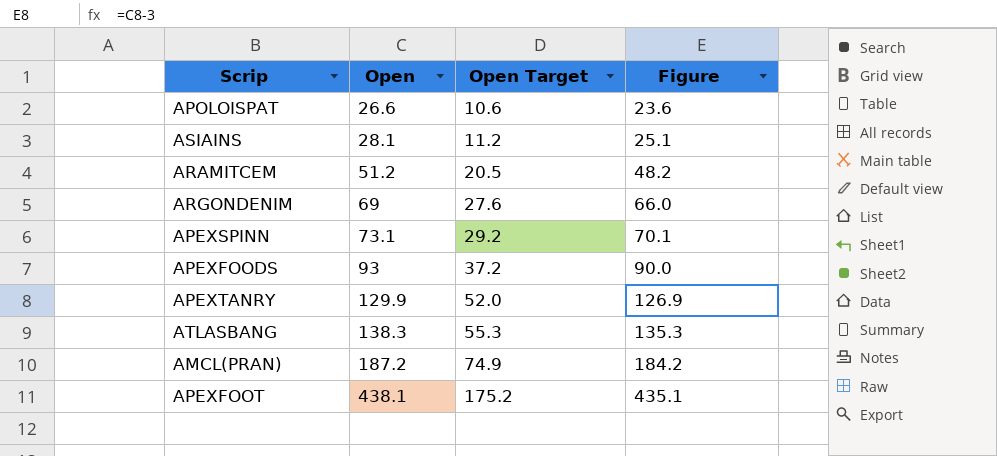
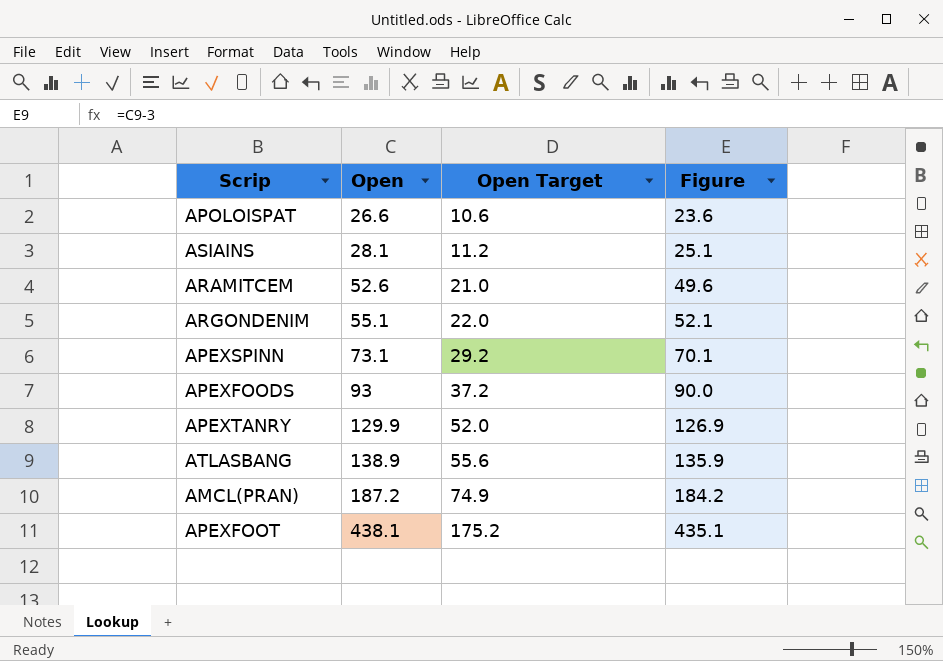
ARAMITCEM | Open: 51.2 -> 52.6
ARAMITCEM | Open Target: 20.5 -> 21.0
ARAMITCEM | Figure: 48.2 -> 49.6
ARGONDENIM | Open: 69 -> 55.1
ARGONDENIM | Open Target: 27.6 -> 22.0
ARGONDENIM | Figure: 66.0 -> 52.1
ATLASBANG | Open: 138.3 -> 138.9
ATLASBANG | Open Target: 55.3 -> 55.6
ATLASBANG | Figure: 135.3 -> 135.9

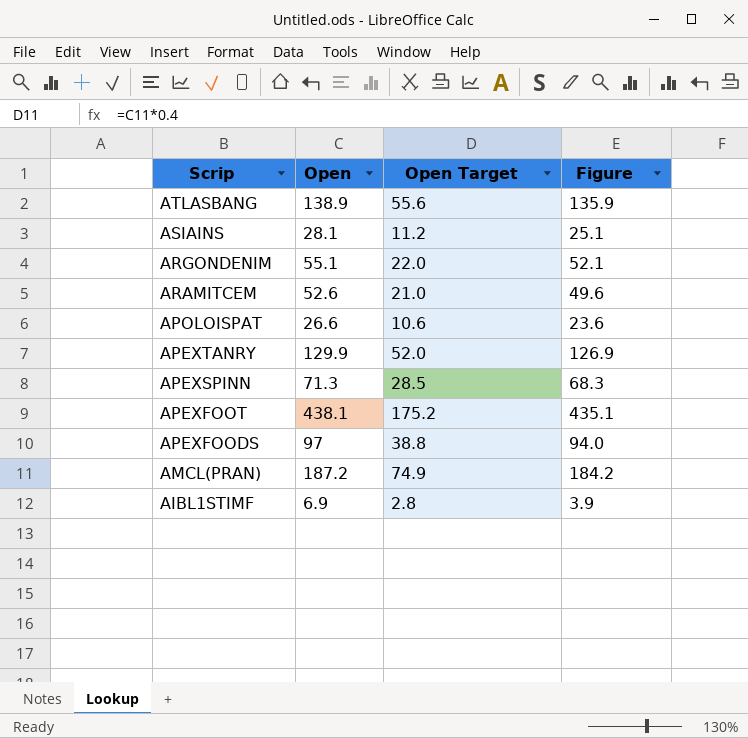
row order: Open ascending -> Scrip descending
APEXSPINN | Open: 73.1 -> 71.3
APEXSPINN | Open Target: 29.2 -> 28.5
APEXSPINN | Figure: 70.1 -> 68.3
APEXFOODS | Open: 93 -> 97
APEXFOODS | Open Target: 37.2 -> 38.8
APEXFOODS | Figure: 90.0 -> 94.0
row AIBL1STIMF: none -> 6.9 | 2.8 | 3.9

